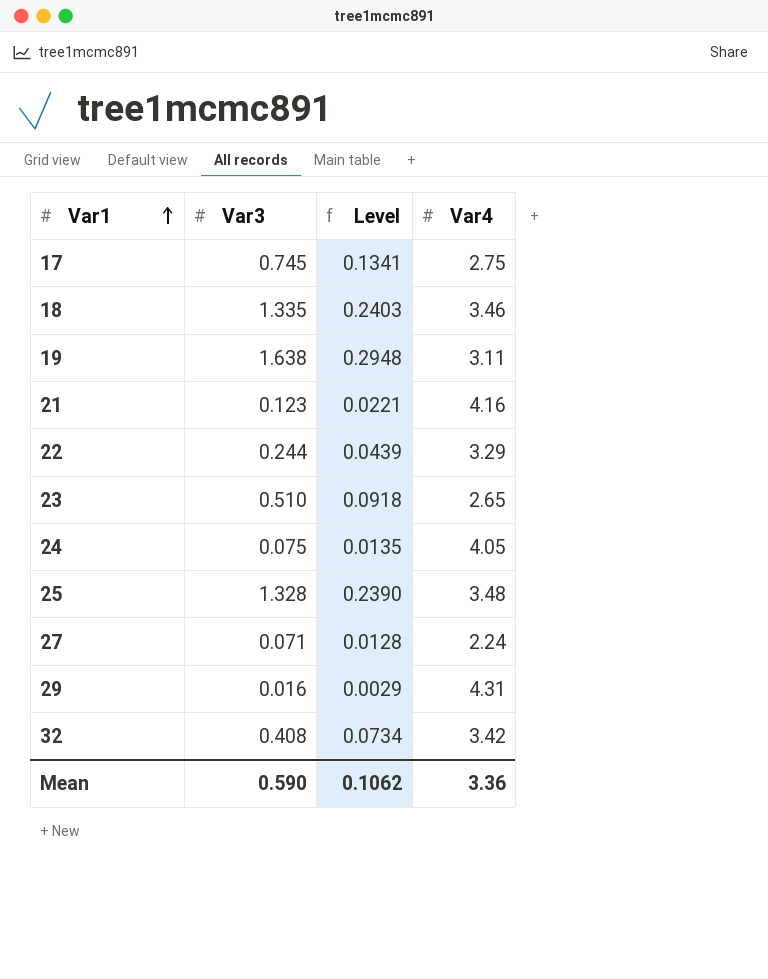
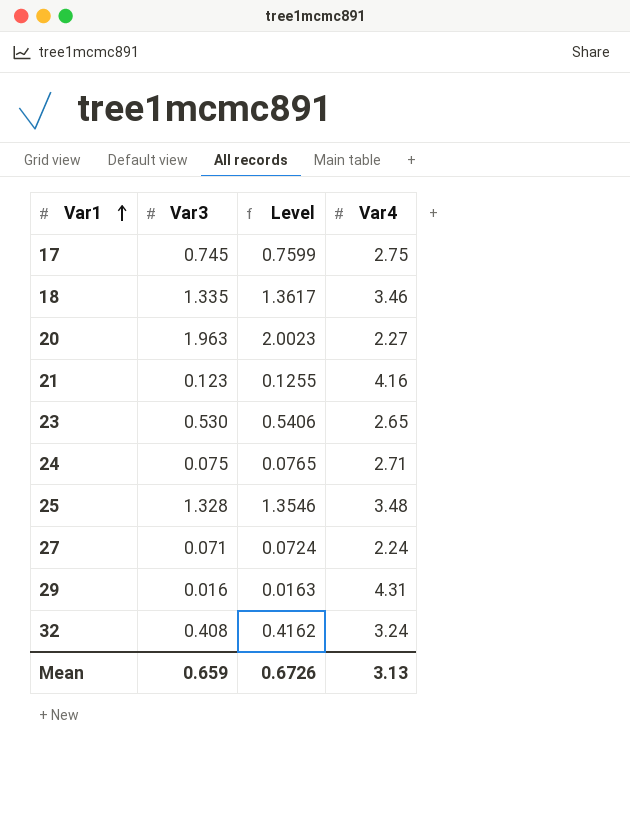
column Level | formula: [Var3] * 0.18 -> [Var3] * 1.02
row 19: 1.638 | 0.2948 | 3.11 -> none
row 22: 0.244 | 0.0439 | 3.29 -> none
row 20: none -> 1.963 | 2.0023 | 2.27
23 | Var3: 0.510 -> 0.530
24 | Var4: 4.05 -> 2.71
32 | Var4: 3.42 -> 3.24
Mean | Var3: 0.590 -> 0.659
Mean | Level: 0.1062 -> 0.6726
Mean | Var4: 3.36 -> 3.13

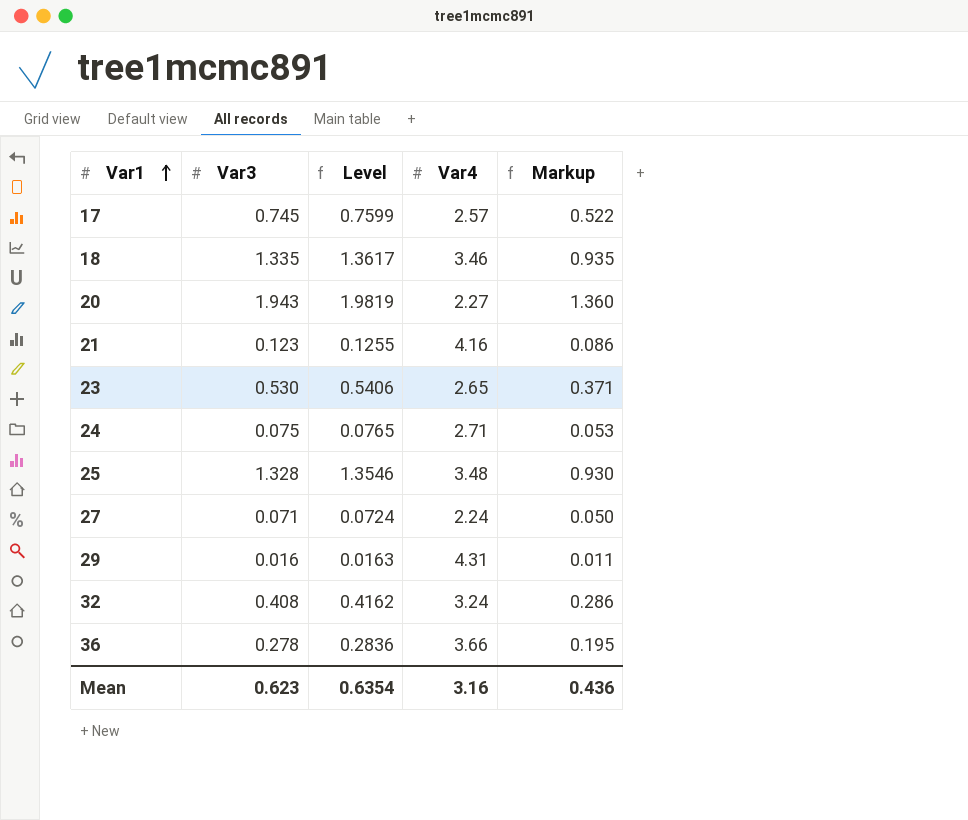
column Markup | formula: none -> [Var3] * 0.7
17 | Var4: 2.75 -> 2.57
20 | Var3: 1.963 -> 1.943
20 | Level: 2.0023 -> 1.9819
row 36: none -> 0.278 | 0.2836 | 3.66 | 0.195
Mean | Var3: 0.659 -> 0.623
Mean | Level: 0.6726 -> 0.6354
Mean | Var4: 3.13 -> 3.16

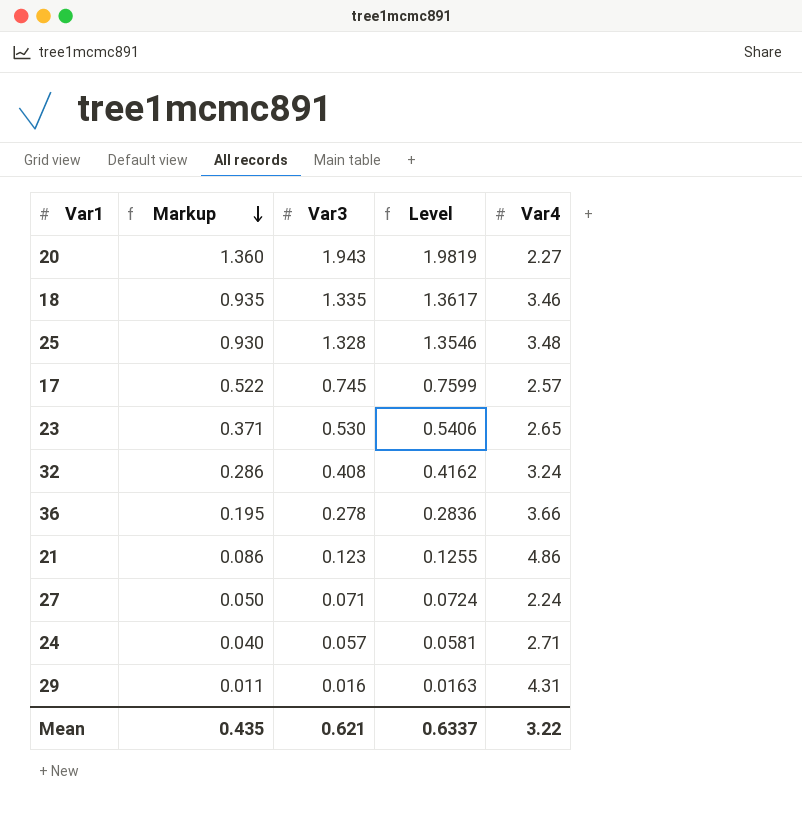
row order: Var1 ascending -> Markup descending
column Markup | position: 5 -> 2
21 | Var4: 4.16 -> 4.86
24 | Markup: 0.053 -> 0.040
24 | Var3: 0.075 -> 0.057
24 | Level: 0.0765 -> 0.0581
Mean | Markup: 0.436 -> 0.435
Mean | Var3: 0.623 -> 0.621
Mean | Level: 0.6354 -> 0.6337
Mean | Var4: 3.16 -> 3.22

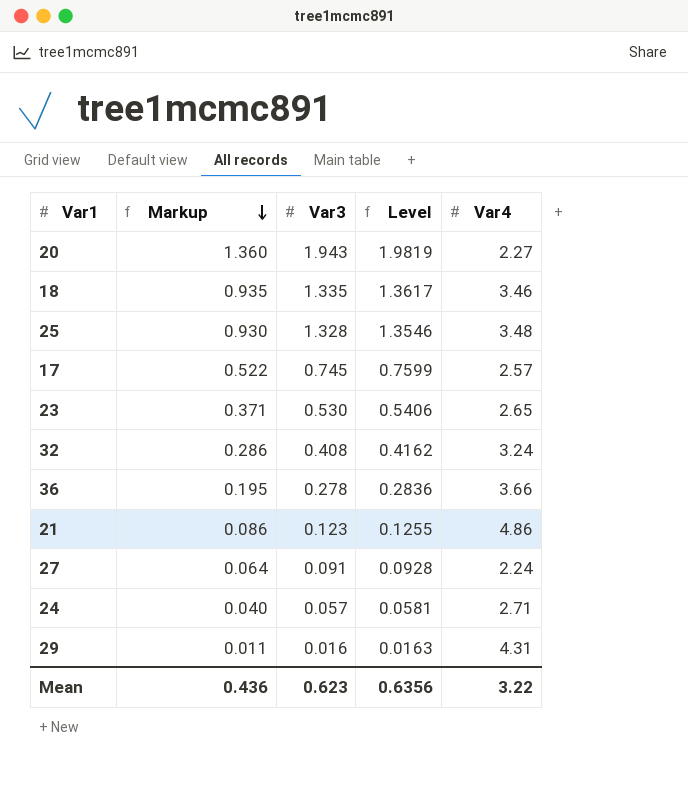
27 | Markup: 0.050 -> 0.064
27 | Var3: 0.071 -> 0.091
27 | Level: 0.0724 -> 0.0928
Mean | Markup: 0.435 -> 0.436
Mean | Var3: 0.621 -> 0.623
Mean | Level: 0.6337 -> 0.6356

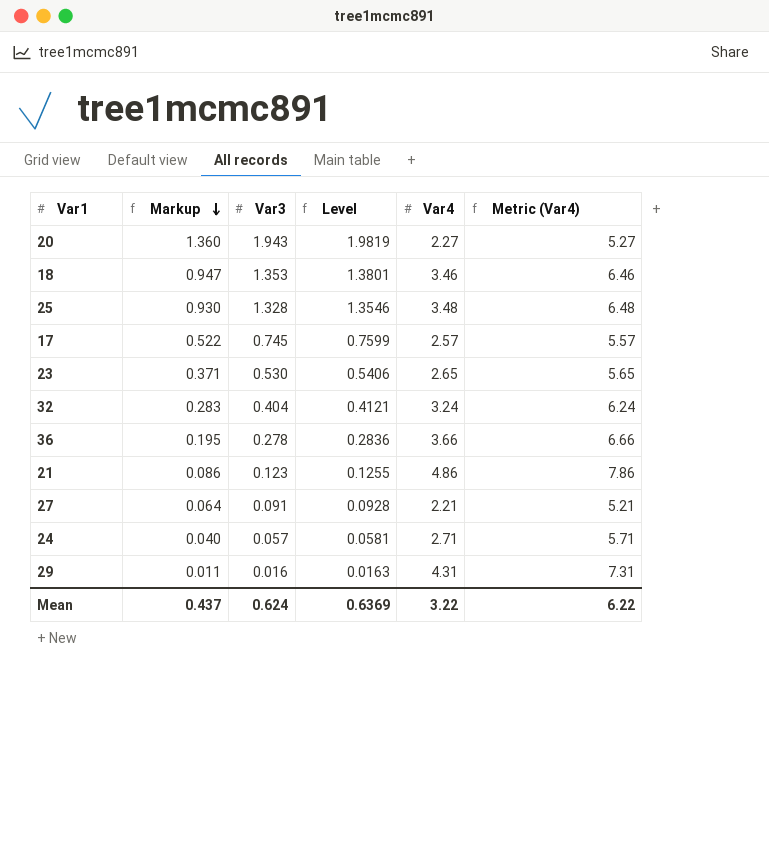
column Metric (Var4) | formula: none -> [Var4] + 3
18 | Markup: 0.935 -> 0.947
18 | Var3: 1.335 -> 1.353
18 | Level: 1.3617 -> 1.3801
32 | Markup: 0.286 -> 0.283
32 | Var3: 0.408 -> 0.404
32 | Level: 0.4162 -> 0.4121
27 | Var4: 2.24 -> 2.21
Mean | Markup: 0.436 -> 0.437
Mean | Var3: 0.623 -> 0.624
Mean | Level: 0.6356 -> 0.6369

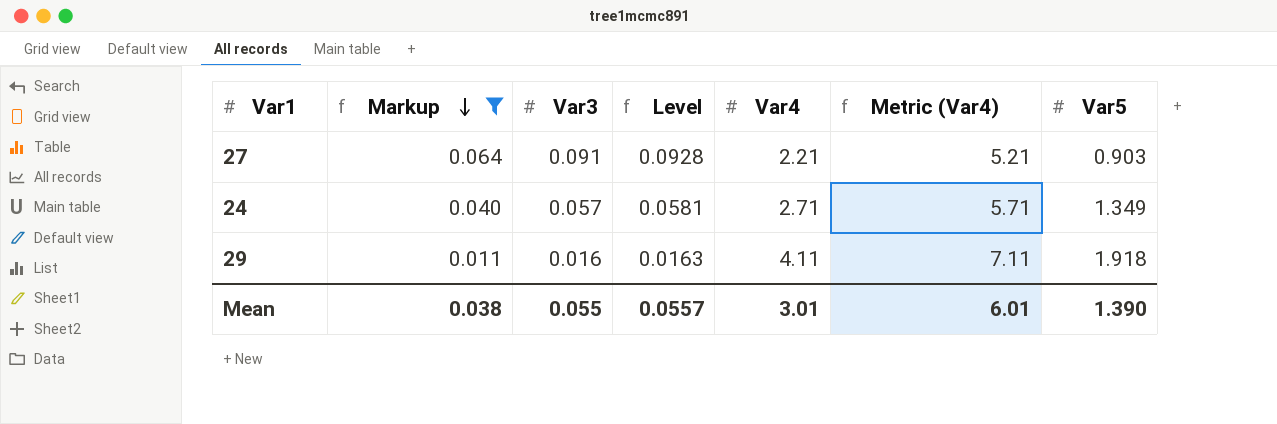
filter: none -> Markup <= 0.064
column Var5 | position: none -> 7
29 | Var4: 4.31 -> 4.11
29 | Metric (Var4): 7.31 -> 7.11
Mean | Markup: 0.437 -> 0.038
Mean | Var3: 0.624 -> 0.055
Mean | Level: 0.6369 -> 0.0557
Mean | Var4: 3.22 -> 3.01
Mean | Metric (Var4): 6.22 -> 6.01

